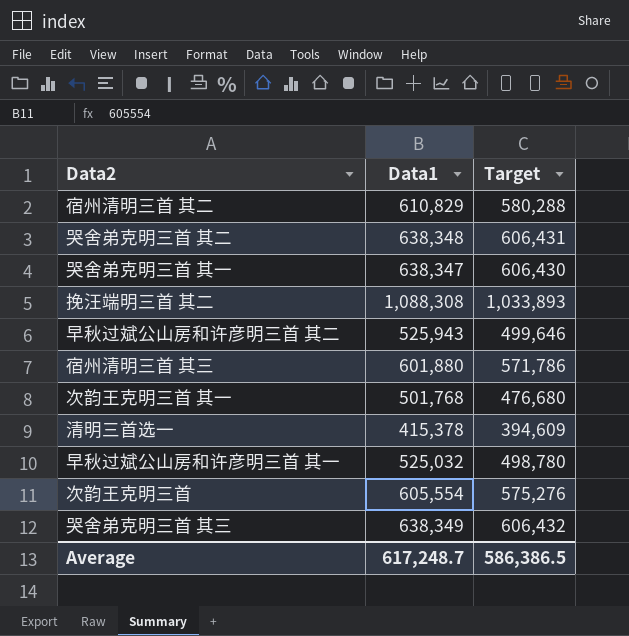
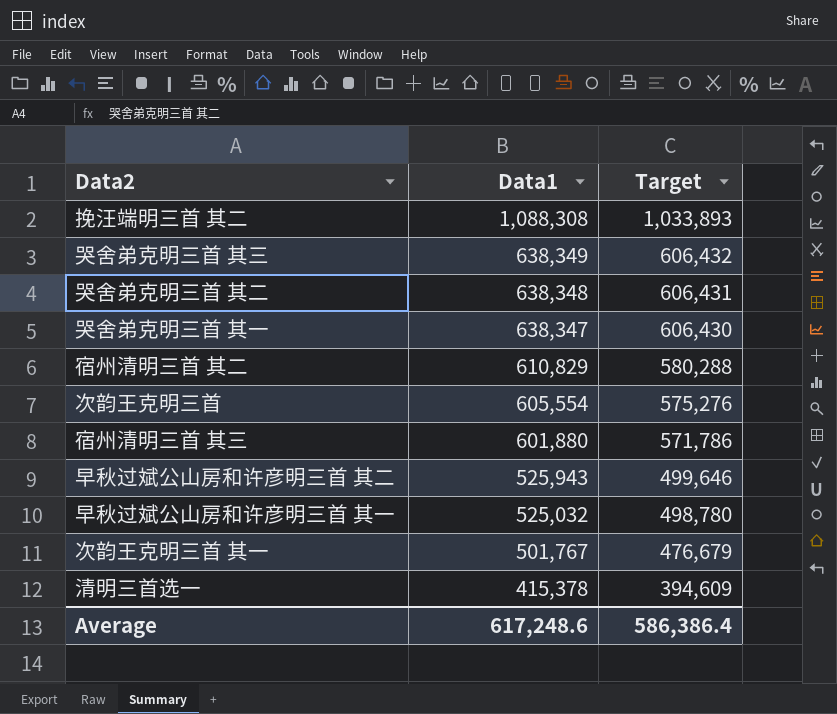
row order: none -> Data1 descending
次韵王克明三首 其一 | Data1: 501,768 -> 501,767
次韵王克明三首 其一 | Target: 476,680 -> 476,679
Average | Data1: 617,248.7 -> 617,248.6
Average | Target: 586,386.5 -> 586,386.4

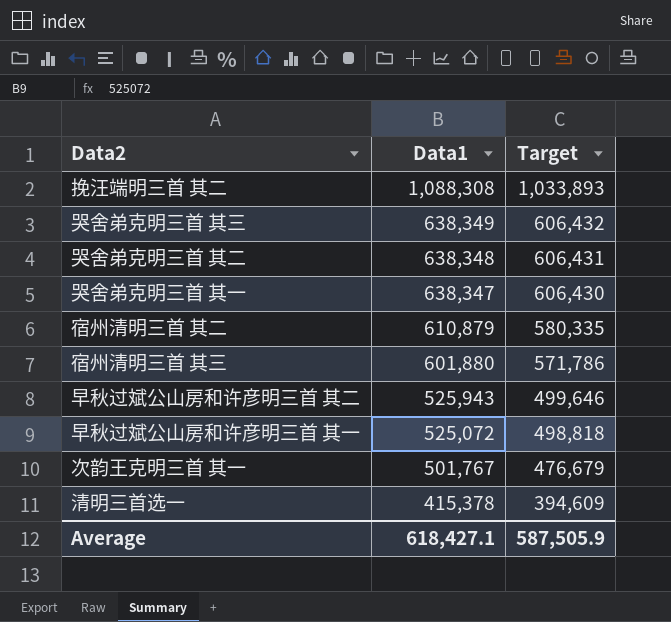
row 次韵王克明三首: 605,554 | 575,276 -> none
宿州清明三首 其二 | Data1: 610,829 -> 610,879
宿州清明三首 其二 | Target: 580,288 -> 580,335
早秋过斌公山房和许彦明三首 其一 | Data1: 525,032 -> 525,072
早秋过斌公山房和许彦明三首 其一 | Target: 498,780 -> 498,818
Average | Data1: 617,248.6 -> 618,427.1
Average | Target: 586,386.4 -> 587,505.9

